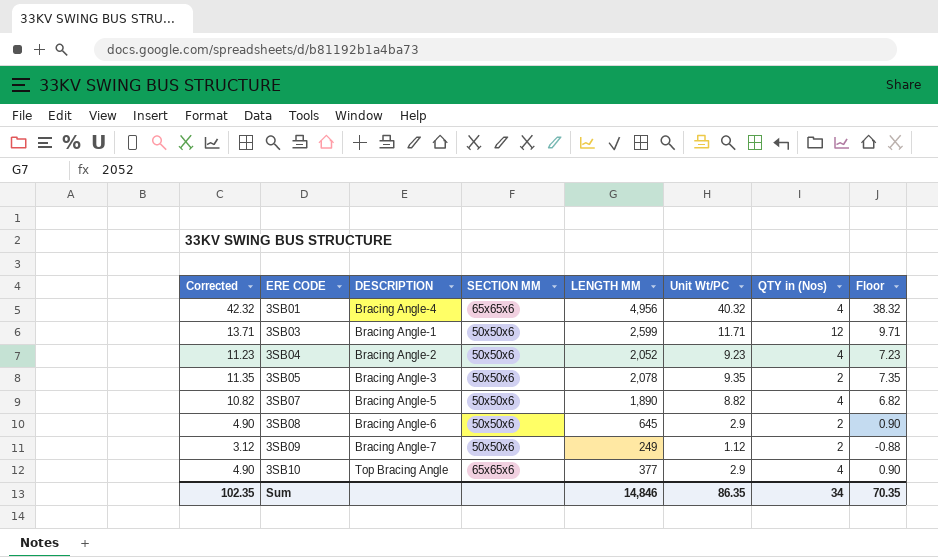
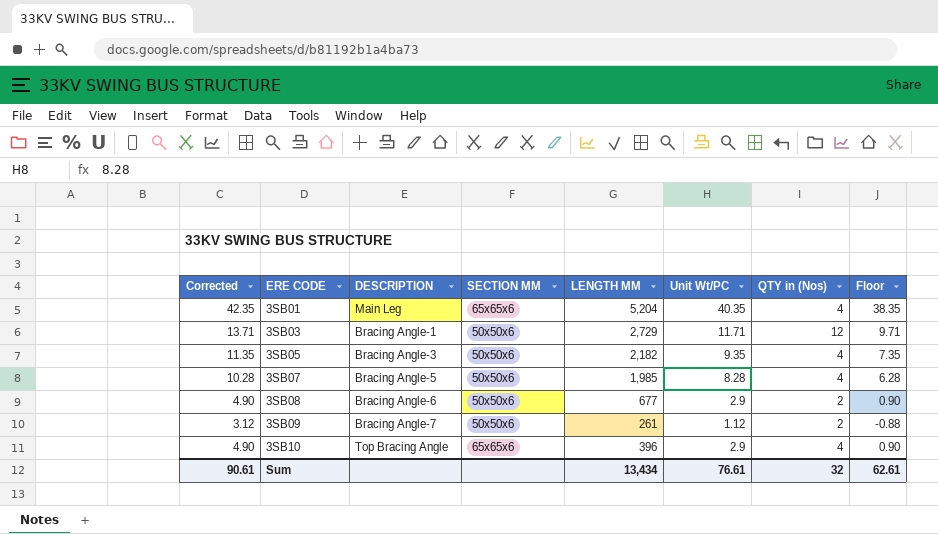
row 3SB04: 11.23 | Bracing Angle-2 | 50x50x6 | 2,052 | 9.23 | 4 | 7.23 -> none
3SB01 | Corrected: 42.32 -> 42.35
3SB01 | DESCRIPTION: Bracing Angle-4 -> Main Leg
3SB01 | LENGTH MM: 4,956 -> 5,204
3SB01 | Unit Wt/PC: 40.32 -> 40.35
3SB01 | Floor: 38.32 -> 38.35
3SB03 | LENGTH MM: 2,599 -> 2,729
3SB05 | LENGTH MM: 2,078 -> 2,182
3SB05 | QTY in (Nos): 2 -> 4
3SB07 | Corrected: 10.82 -> 10.28
3SB07 | LENGTH MM: 1,890 -> 1,985
3SB07 | Unit Wt/PC: 8.82 -> 8.28
3SB07 | Floor: 6.82 -> 6.28
3SB08 | LENGTH MM: 645 -> 677
3SB09 | LENGTH MM: 249 -> 261
3SB10 | LENGTH MM: 377 -> 396
Sum | Corrected: 102.35 -> 90.61
Sum | LENGTH MM: 14,846 -> 13,434
Sum | Unit Wt/PC: 86.35 -> 76.61
Sum | QTY in (Nos): 34 -> 32
Sum | Floor: 70.35 -> 62.61

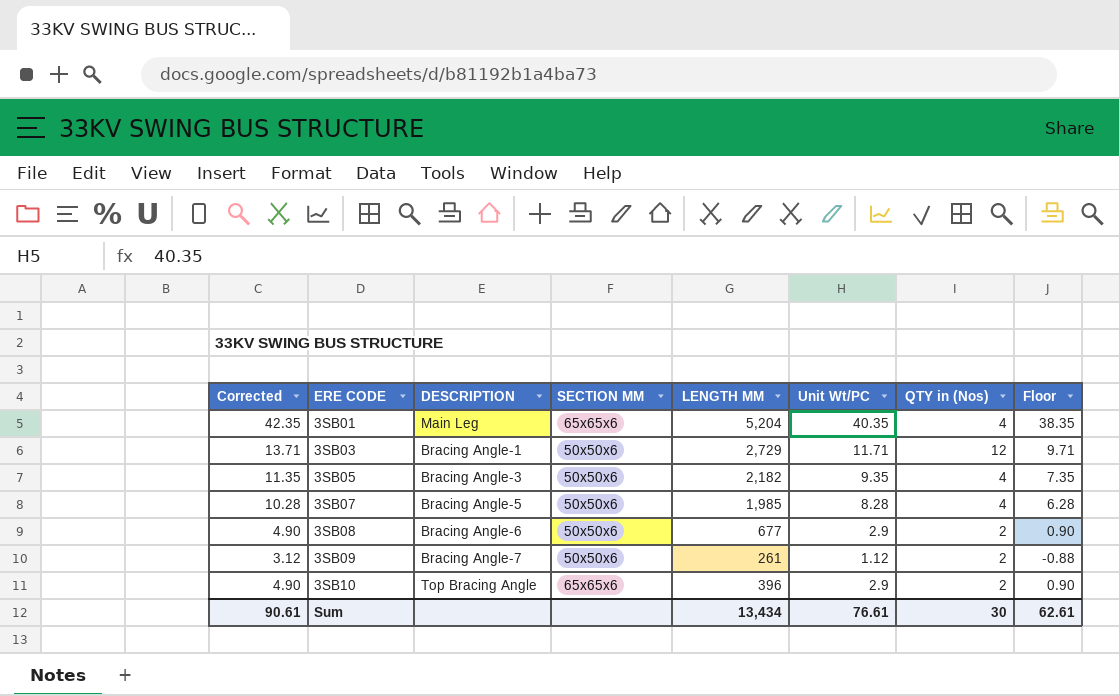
3SB10 | QTY in (Nos): 4 -> 2
Sum | QTY in (Nos): 32 -> 30

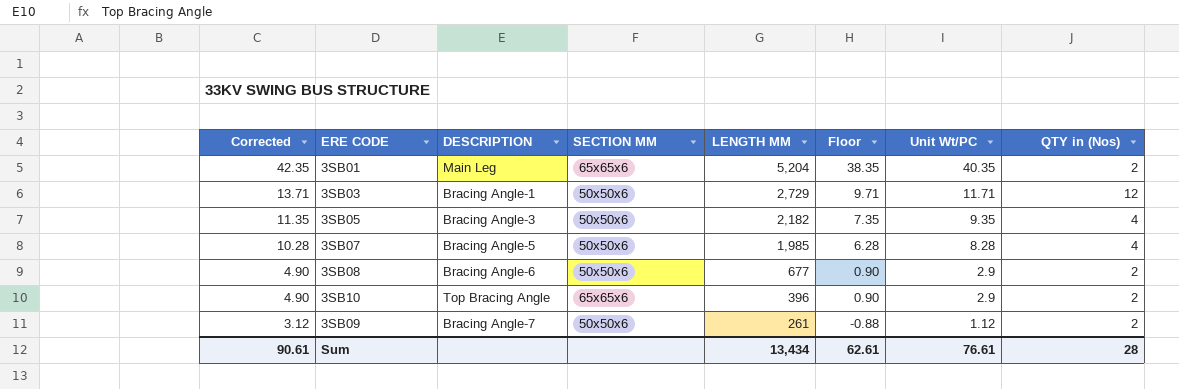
row order: ERE CODE ascending -> Corrected descending
column Floor | position: 8 -> 6
3SB01 | QTY in (Nos): 4 -> 2
Sum | QTY in (Nos): 30 -> 28

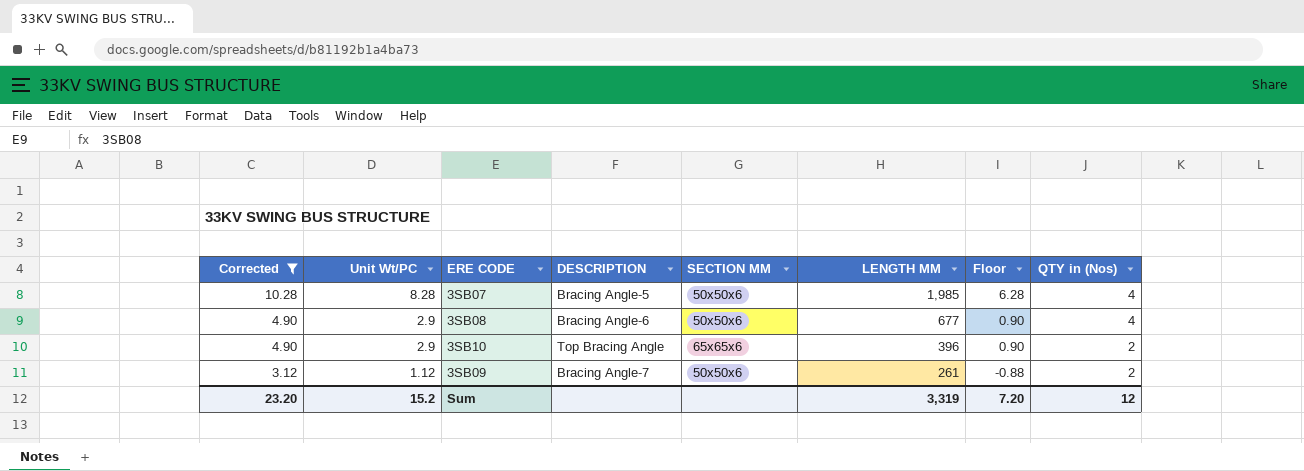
filter: none -> Corrected <= 10.28
column Unit Wt/PC | position: 7 -> 2
3SB08 | QTY in (Nos): 2 -> 4
Sum | Corrected: 90.61 -> 23.20
Sum | Unit Wt/PC: 76.61 -> 15.2
Sum | LENGTH MM: 13,434 -> 3,319
Sum | Floor: 62.61 -> 7.20
Sum | QTY in (Nos): 28 -> 12

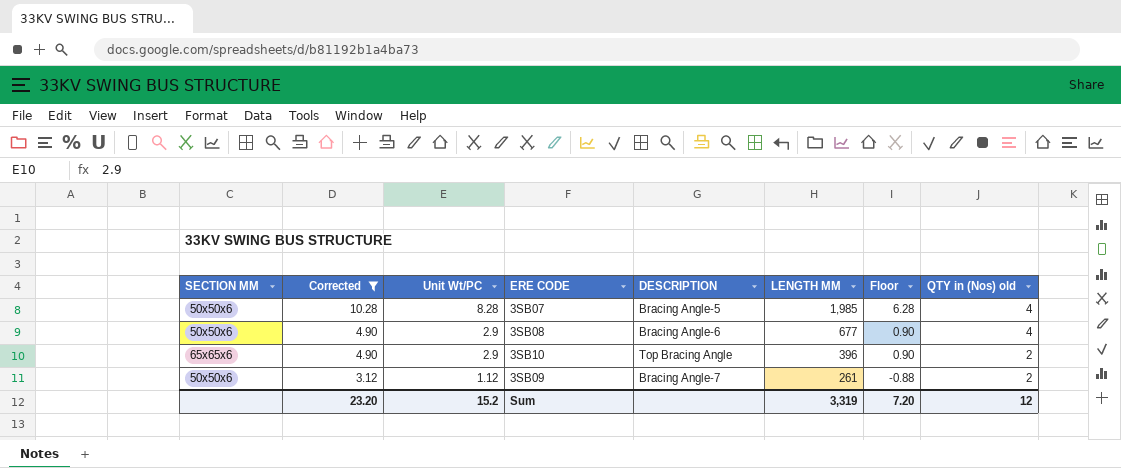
column SECTION MM | position: 5 -> 1
column name: QTY in (Nos) -> QTY in (Nos) old

